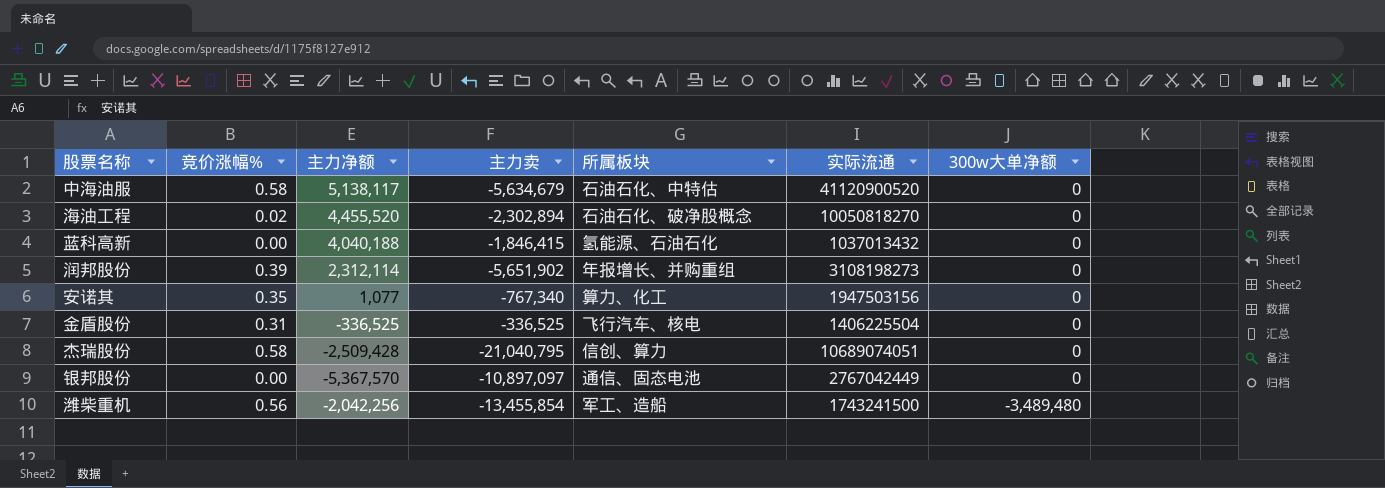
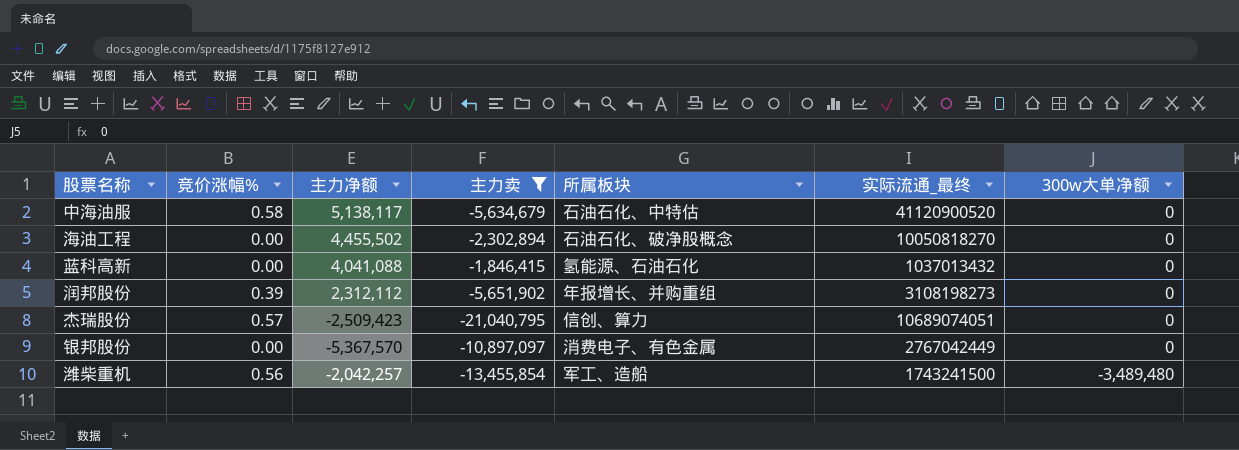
filter: none -> 主力卖 <= -1,846,415
column name: 实际流通 -> 实际流通_最终
海油工程 | 竞价涨幅%: 0.02 -> 0.00
海油工程 | 主力净额: 4,455,520 -> 4,455,502
蓝科高新 | 主力净额: 4,040,188 -> 4,041,088
润邦股份 | 主力净额: 2,312,114 -> 2,312,112
杰瑞股份 | 竞价涨幅%: 0.58 -> 0.57
杰瑞股份 | 主力净额: -2,509,428 -> -2,509,423
银邦股份 | 所属板块: 通信、固态电池 -> 消费电子、有色金属
潍柴重机 | 主力净额: -2,042,256 -> -2,042,257

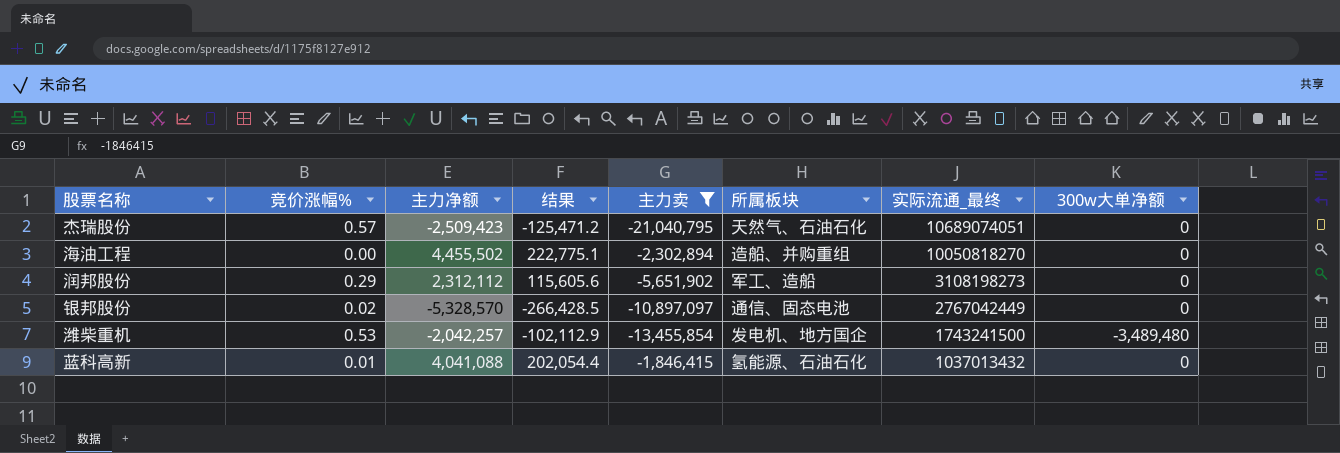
row order: 300w大单净额 descending -> 实际流通_最终 descending
column 结果 | formula: none -> [主力净额] * 0.05
row 中海油服: 0.58 | 5,138,117 | -5,634,679 | 石油石化、中特估 | 41120900520 | 0 -> none
杰瑞股份 | 所属板块: 信创、算力 -> 天然气、石油石化
海油工程 | 所属板块: 石油石化、破净股概念 -> 造船、并购重组
润邦股份 | 竞价涨幅%: 0.39 -> 0.29
润邦股份 | 所属板块: 年报增长、并购重组 -> 军工、造船
银邦股份 | 竞价涨幅%: 0.00 -> 0.02
银邦股份 | 主力净额: -5,367,570 -> -5,328,570
银邦股份 | 所属板块: 消费电子、有色金属 -> 通信、固态电池
潍柴重机 | 竞价涨幅%: 0.56 -> 0.53
潍柴重机 | 所属板块: 军工、造船 -> 发电机、地方国企
蓝科高新 | 竞价涨幅%: 0.00 -> 0.01

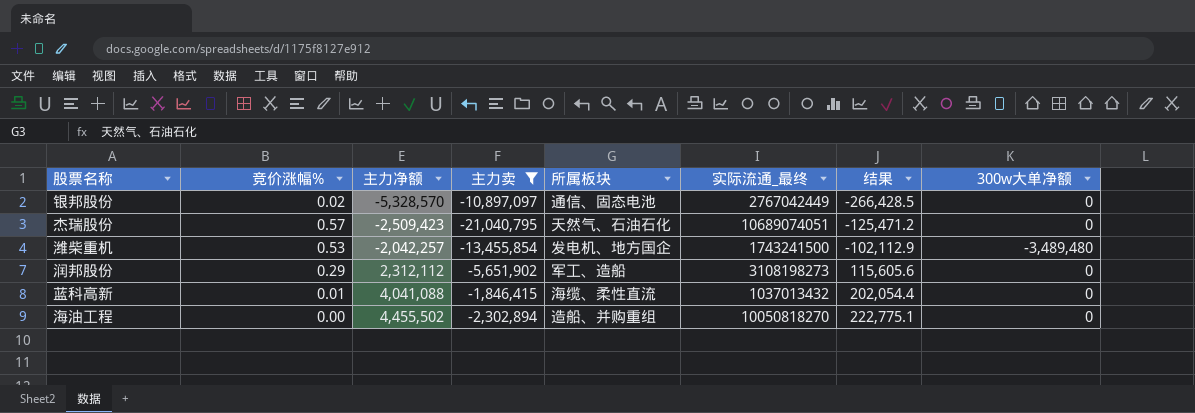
row order: 实际流通_最终 descending -> 主力净额 ascending
column 结果 | position: 4 -> 7
蓝科高新 | 所属板块: 氢能源、石油石化 -> 海缆、柔性直流

